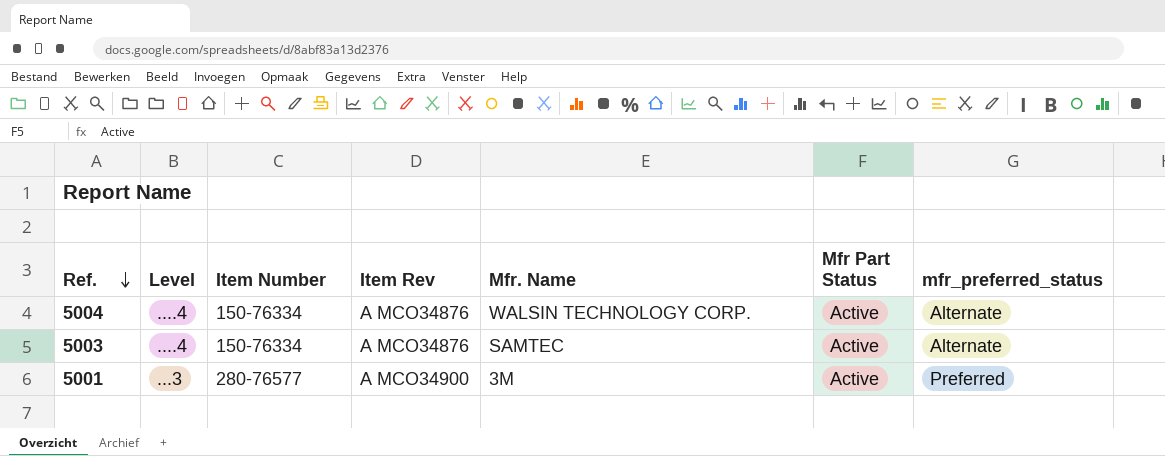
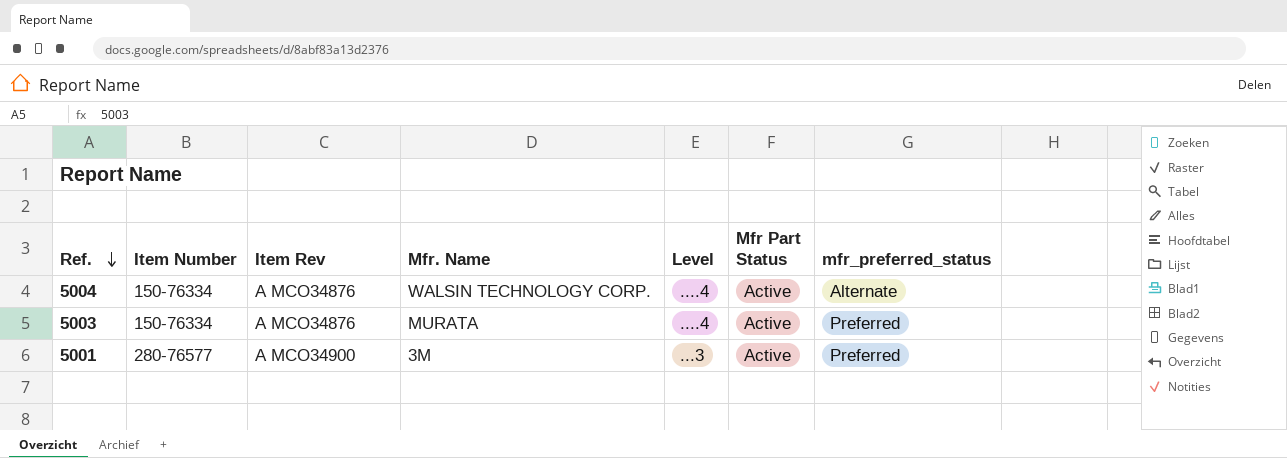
column Level | position: 2 -> 5
5003 | Mfr. Name: SAMTEC -> MURATA
5003 | mfr_preferred_status: Alternate -> Preferred

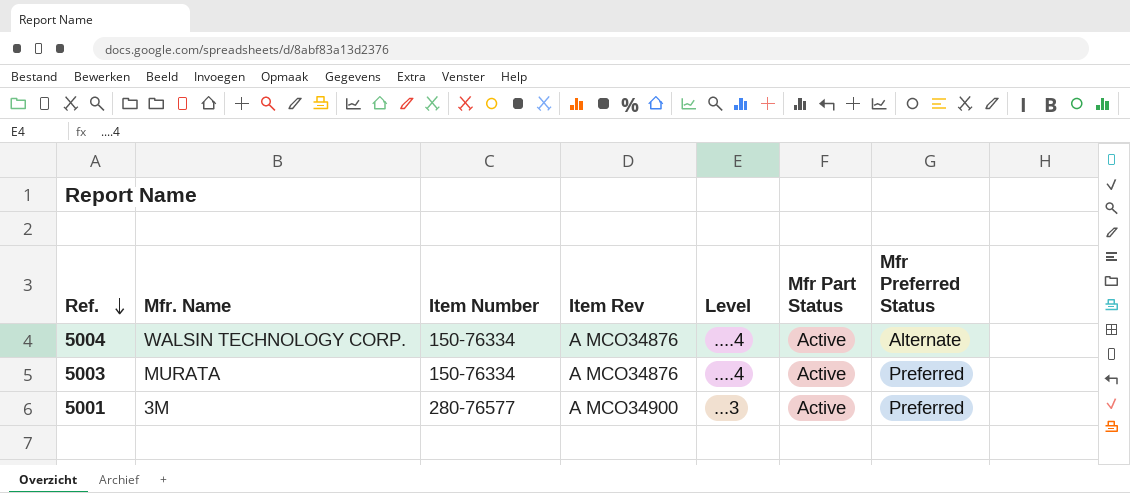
column Mfr. Name | position: 4 -> 2
column name: mfr_preferred_status -> Mfr Preferred Status

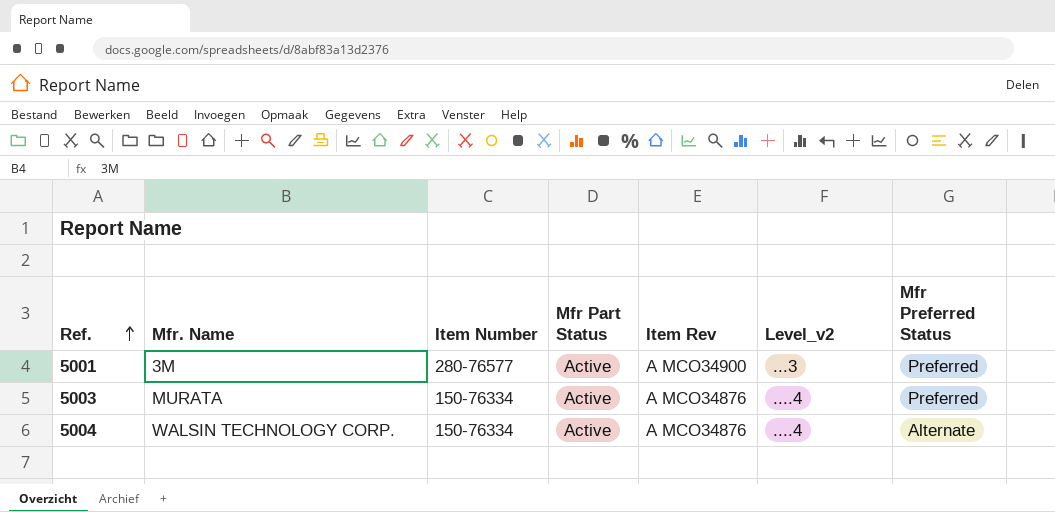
row order: Ref. descending -> Ref. ascending
column Mfr Part Status | position: 6 -> 4
column name: Level -> Level_v2

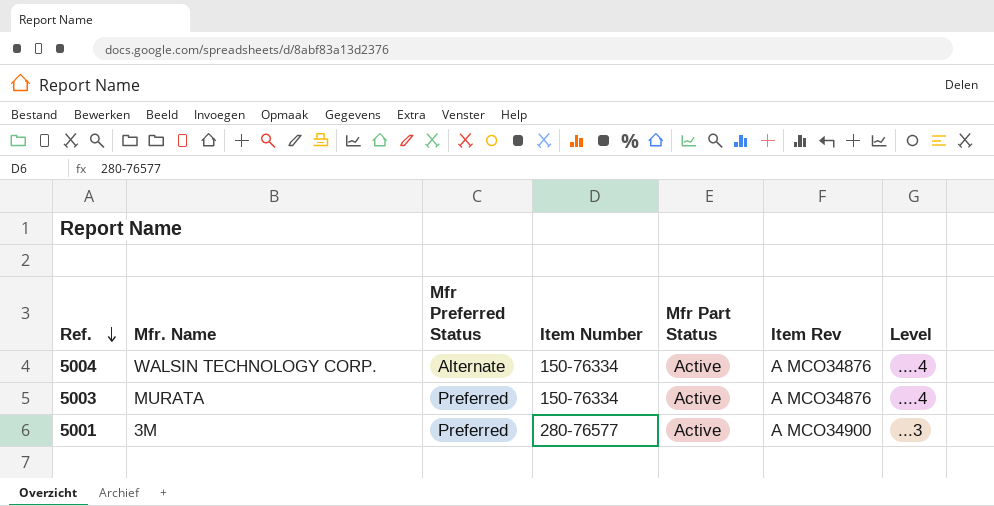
row order: Ref. ascending -> Ref. descending
column Mfr Preferred Status | position: 7 -> 3
column name: Level_v2 -> Level

